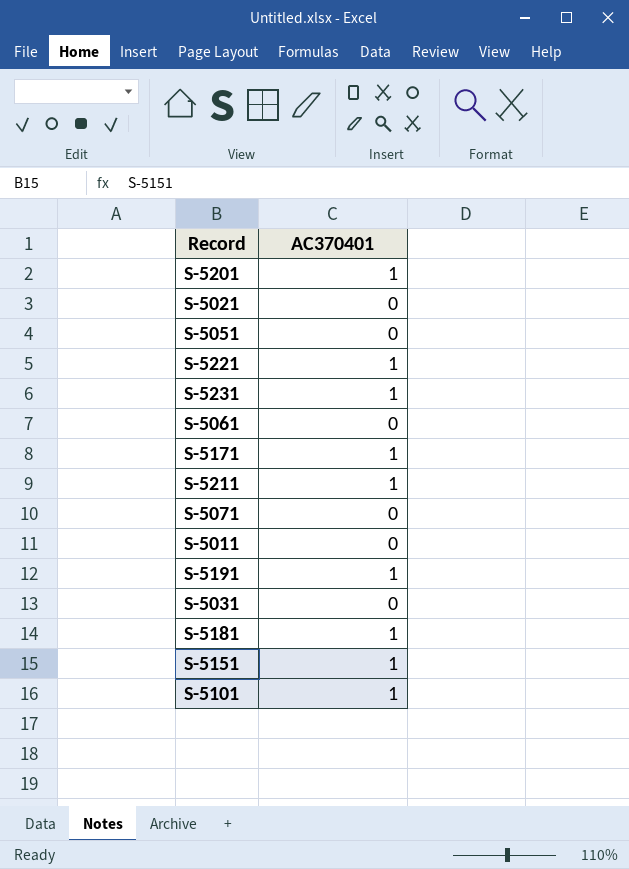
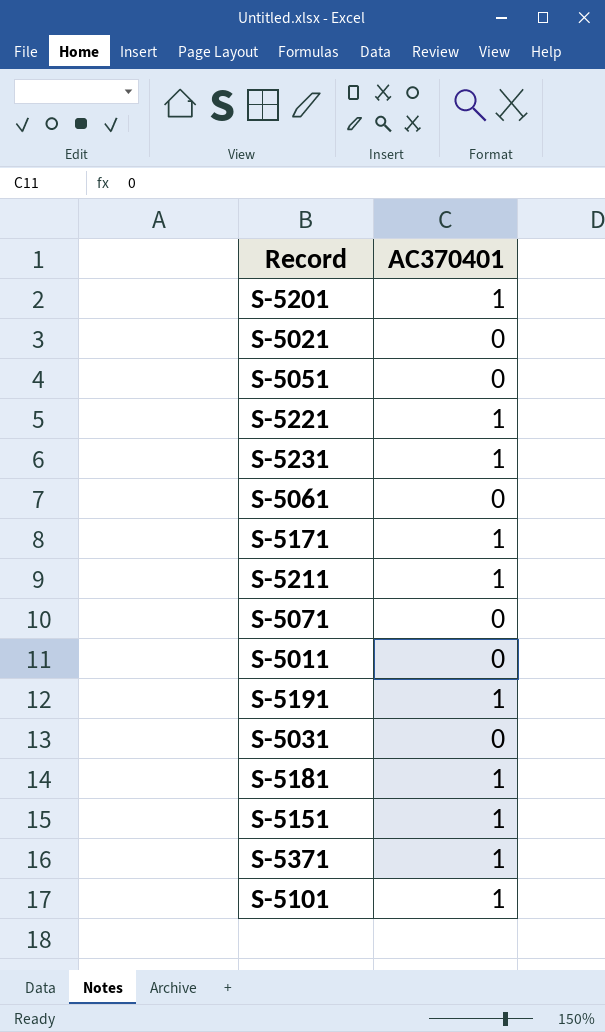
row S-5371: none -> 1

